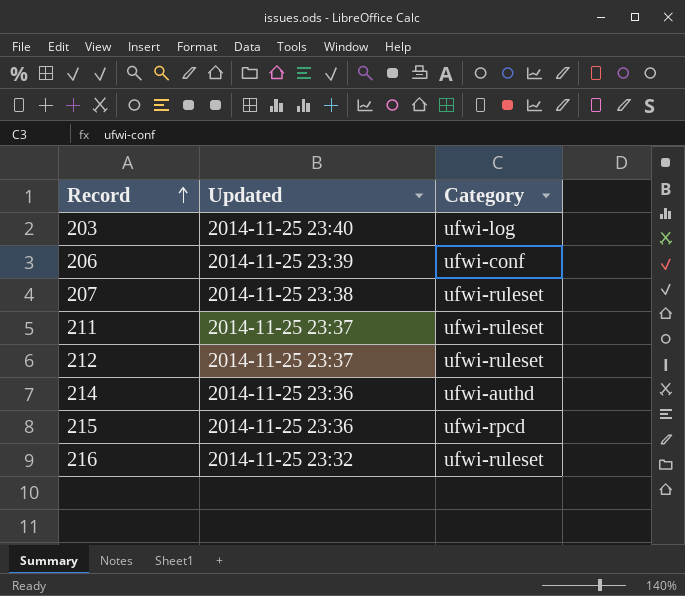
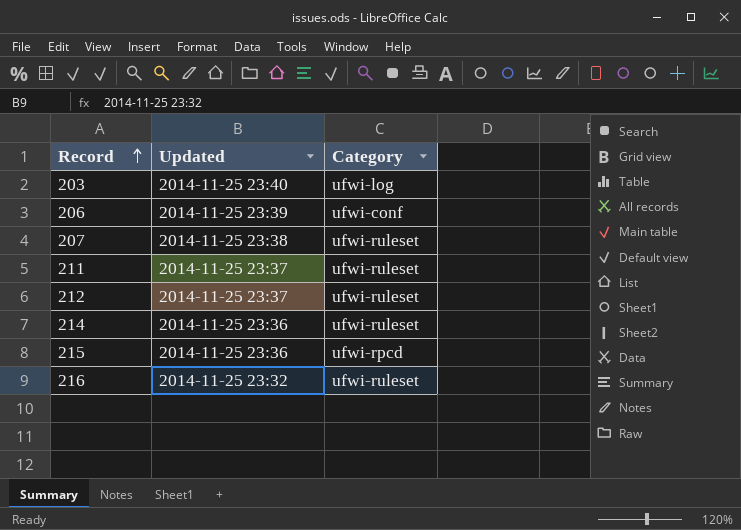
214 | Category: ufwi-authd -> ufwi-ruleset

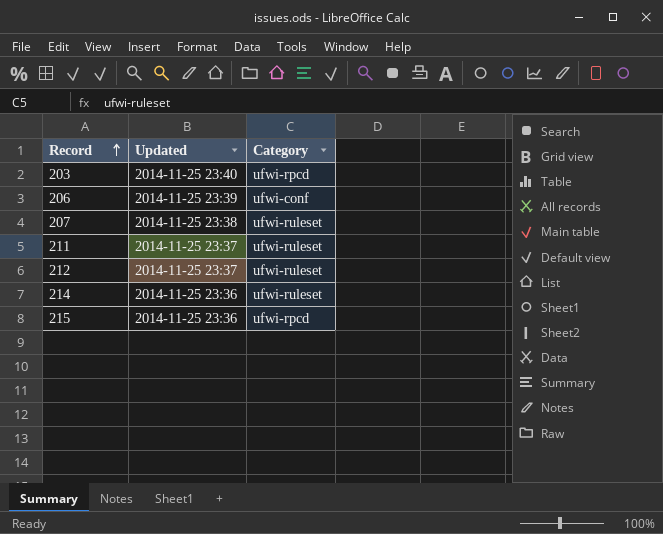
row 216: 2014-11-25 23:32 | ufwi-ruleset -> none
203 | Category: ufwi-log -> ufwi-rpcd

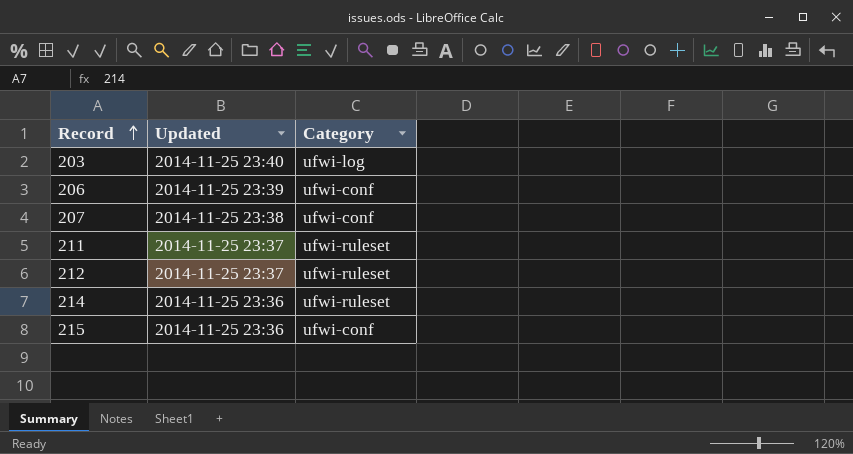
203 | Category: ufwi-rpcd -> ufwi-log
207 | Category: ufwi-ruleset -> ufwi-conf
215 | Category: ufwi-rpcd -> ufwi-conf

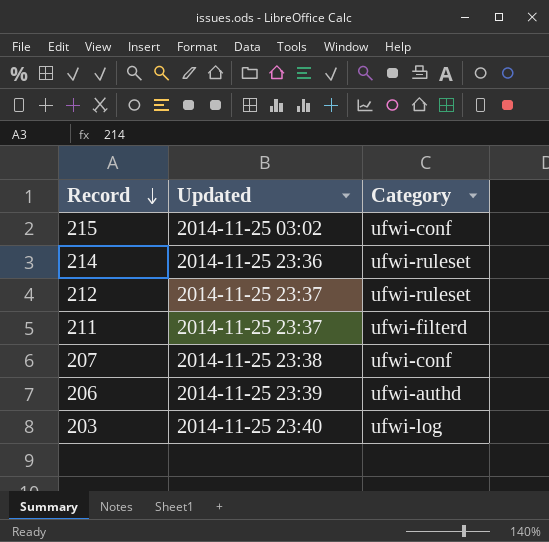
row order: Record ascending -> Record descending
215 | Updated: 2014-11-25 23:36 -> 2014-11-25 03:02
211 | Category: ufwi-ruleset -> ufwi-filterd
206 | Category: ufwi-conf -> ufwi-authd

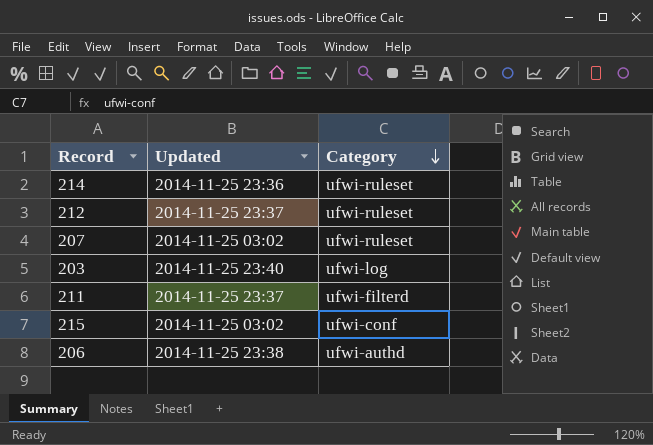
row order: Record descending -> Category descending
207 | Updated: 2014-11-25 23:38 -> 2014-11-25 03:02
207 | Category: ufwi-conf -> ufwi-ruleset
206 | Updated: 2014-11-25 23:39 -> 2014-11-25 23:38

